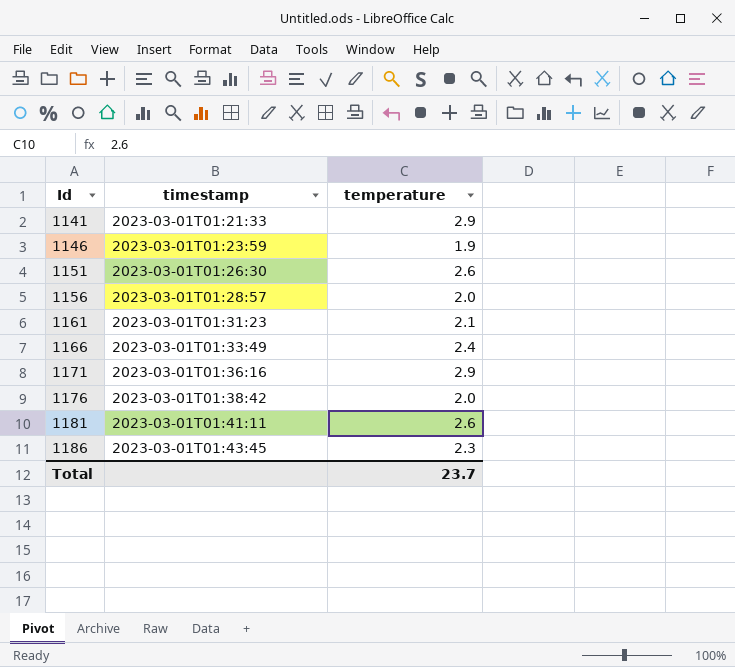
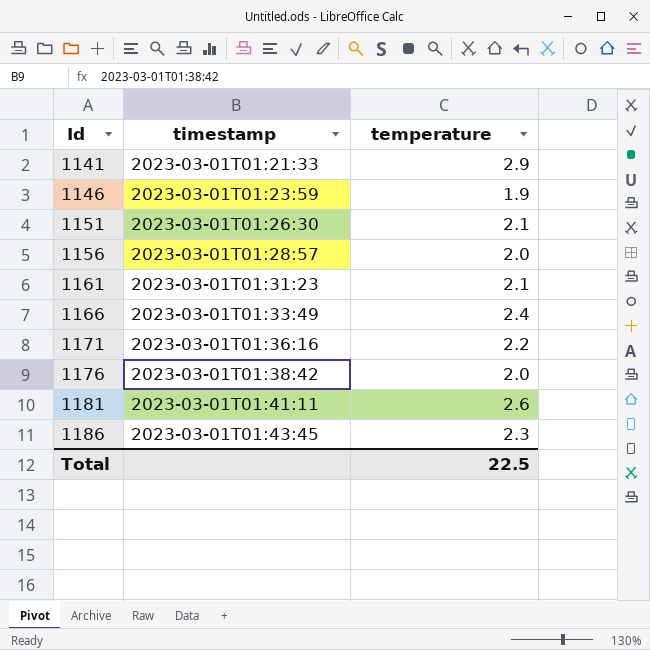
1151 | temperature: 2.6 -> 2.1
1171 | temperature: 2.9 -> 2.2
Total | temperature: 23.7 -> 22.5

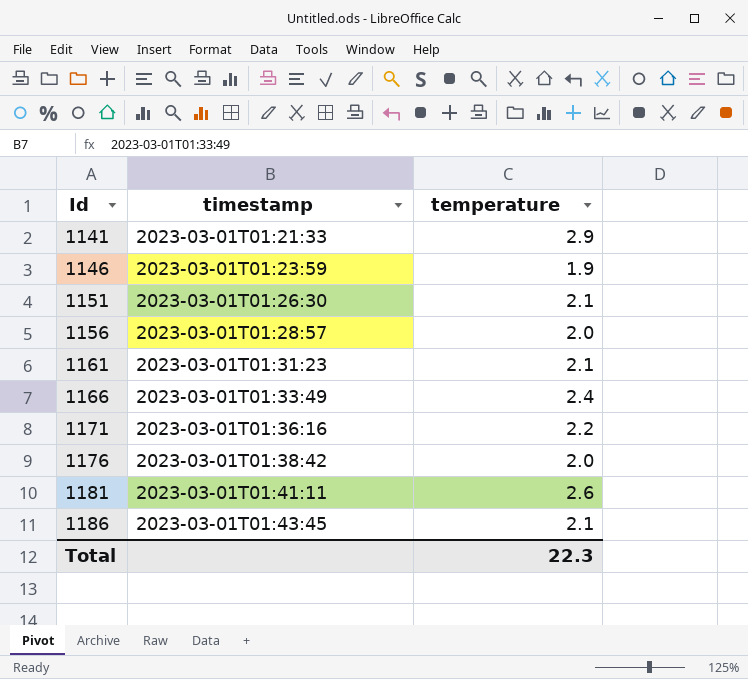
1186 | temperature: 2.3 -> 2.1
Total | temperature: 22.5 -> 22.3

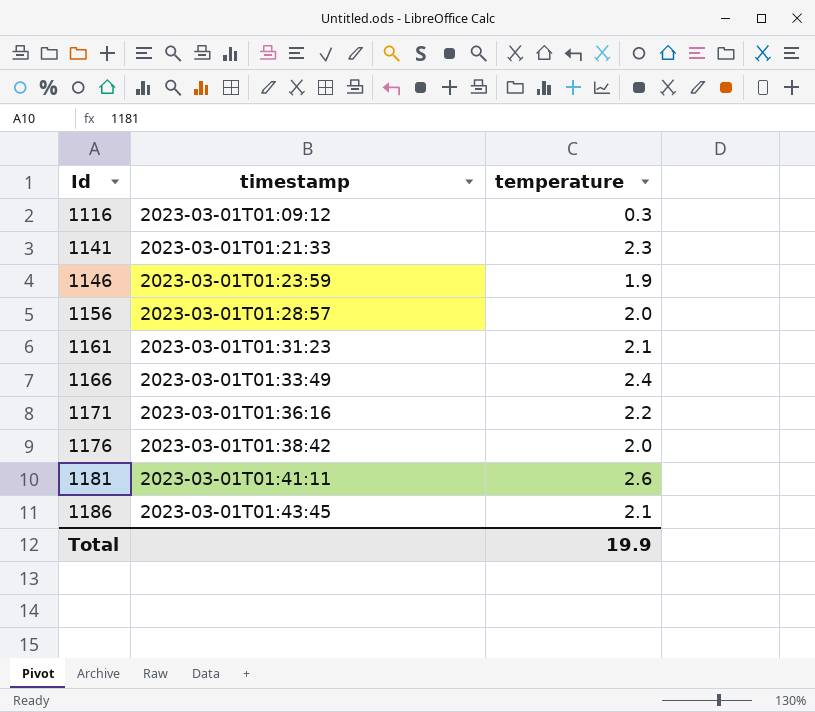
row 1151: 2023-03-01T01:26:30 | 2.1 -> none
row 1116: none -> 2023-03-01T01:09:12 | 0.3
1141 | temperature: 2.9 -> 2.3
Total | temperature: 22.3 -> 19.9

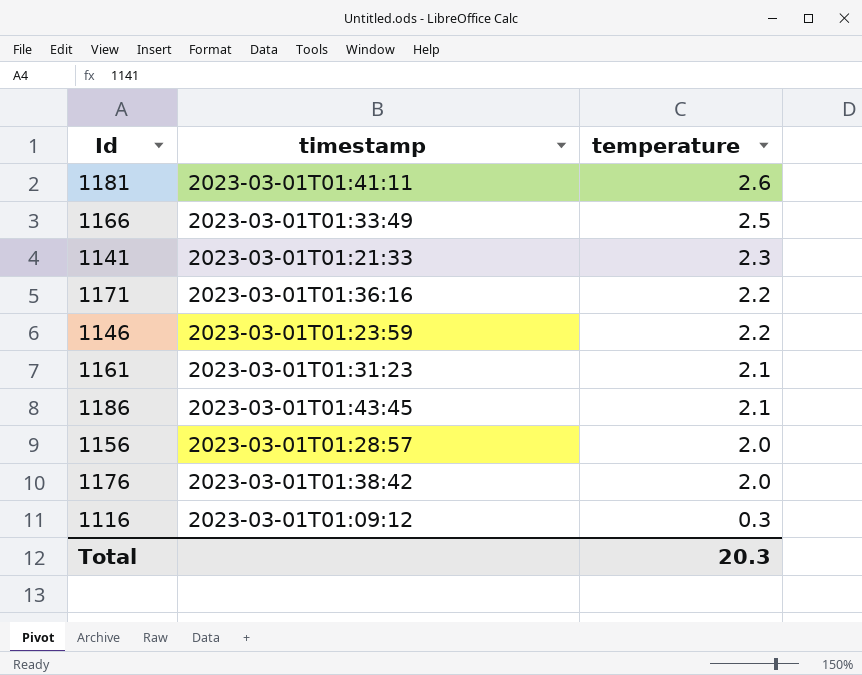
row order: Id ascending -> temperature descending
1166 | temperature: 2.4 -> 2.5
1146 | temperature: 1.9 -> 2.2
Total | temperature: 19.9 -> 20.3

